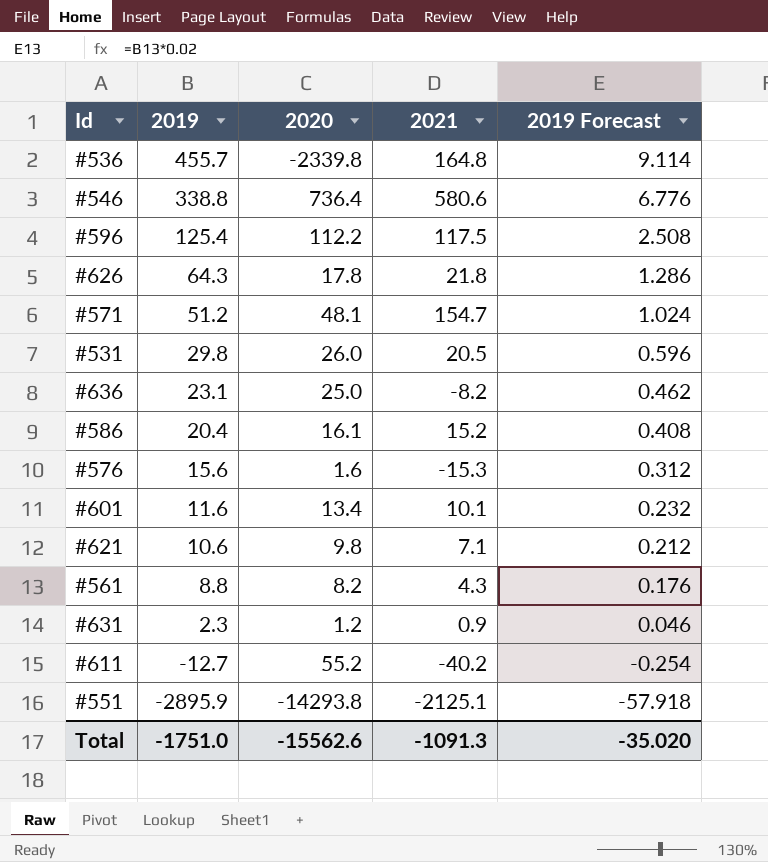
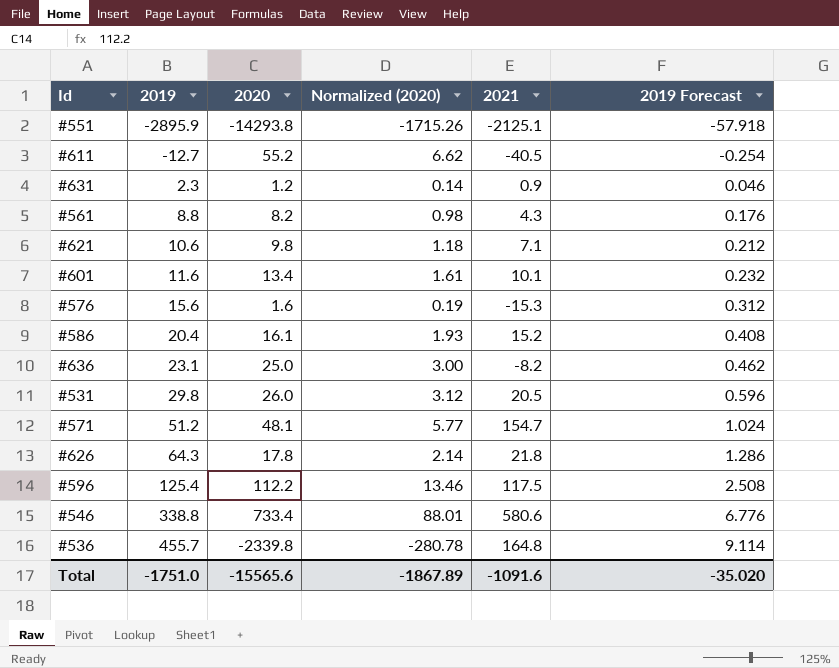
row order: 2019 descending -> 2019 ascending
column Normalized (2020) | formula: none -> [2020] * 0.12
#611 | 2021: -40.2 -> -40.5
#546 | 2020: 736.4 -> 733.4
Total | 2020: -15562.6 -> -15565.6
Total | 2021: -1091.3 -> -1091.6

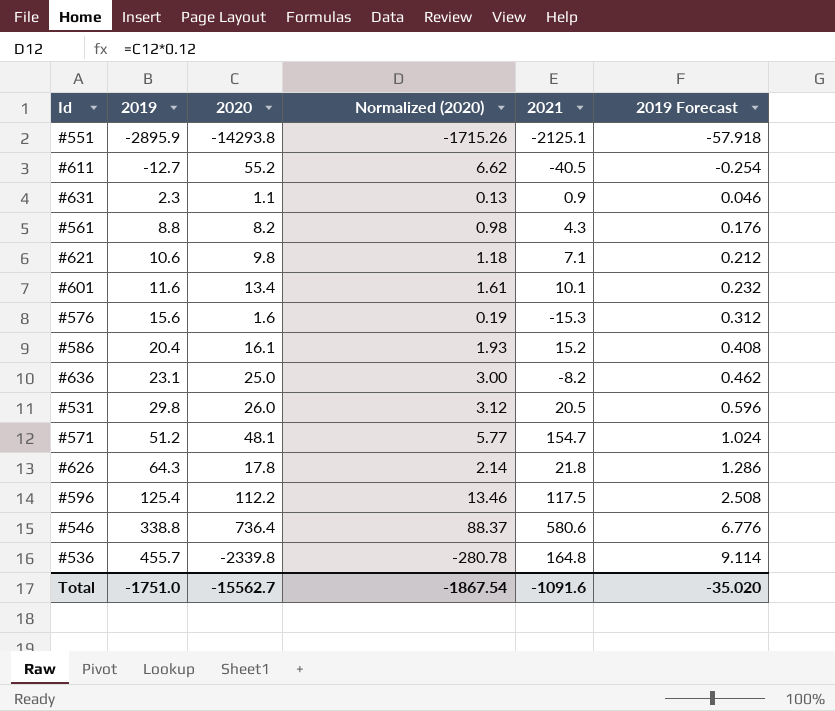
#631 | 2020: 1.2 -> 1.1
#631 | Normalized (2020): 0.14 -> 0.13
#546 | 2020: 733.4 -> 736.4
#546 | Normalized (2020): 88.01 -> 88.37
Total | 2020: -15565.6 -> -15562.7
Total | Normalized (2020): -1867.89 -> -1867.54

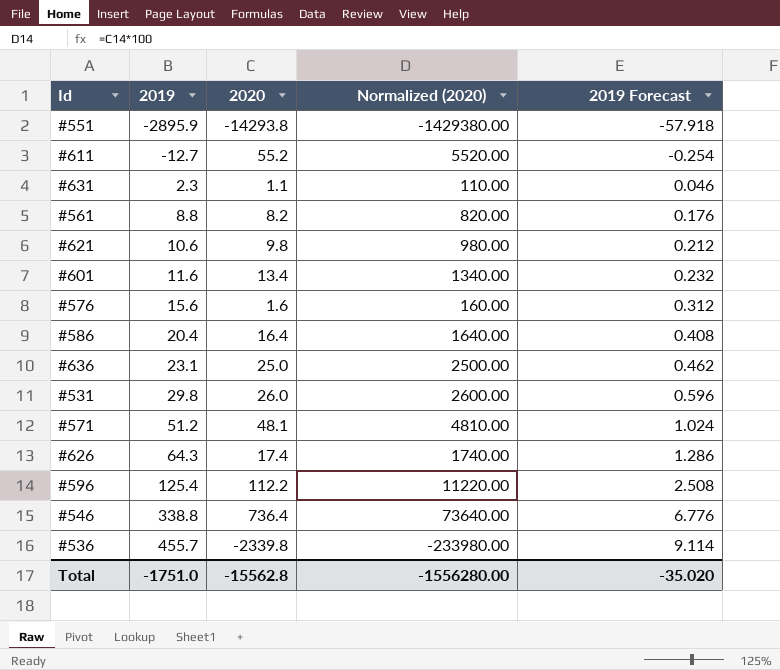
column 2021 | position: 5 -> none
column Normalized (2020) | formula: [2020] * 0.12 -> [2020] * 100
#586 | 2020: 16.1 -> 16.4
#626 | 2020: 17.8 -> 17.4
Total | 2020: -15562.7 -> -15562.8
Total | Normalized (2020): -1867.54 -> -1556280.00

